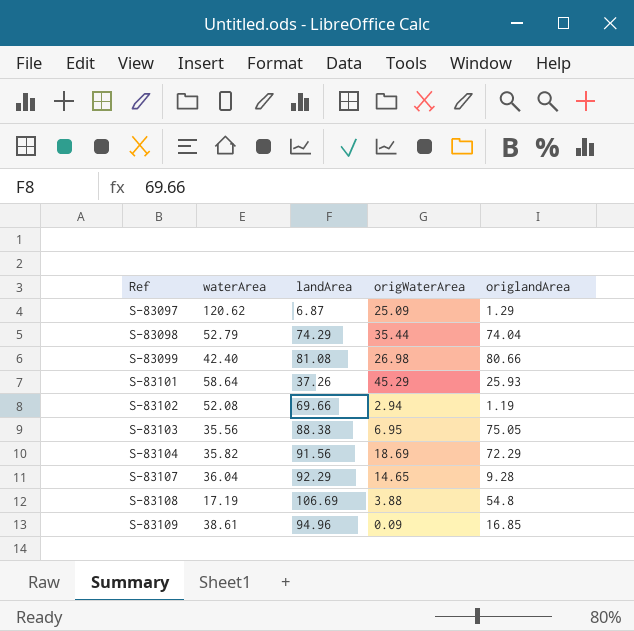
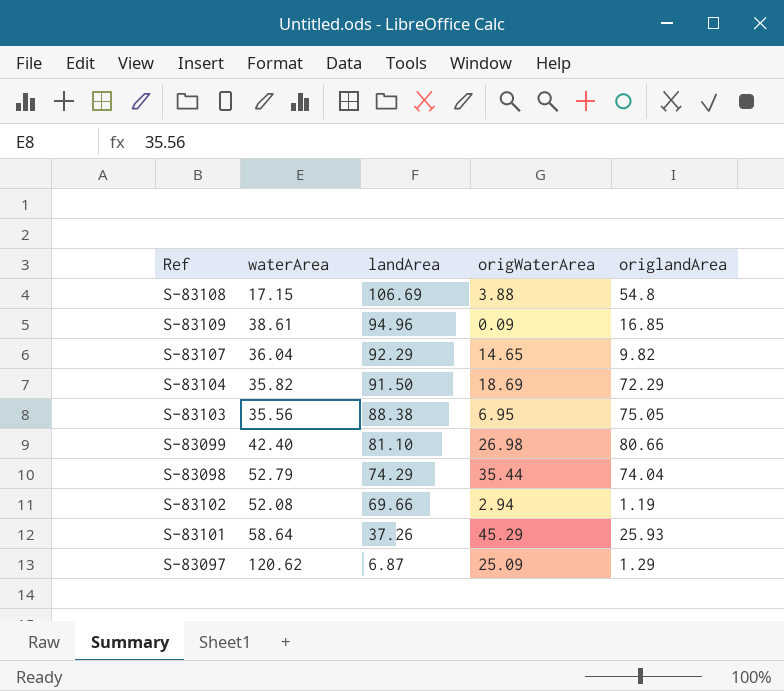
row order: Ref ascending -> landArea descending
S-83108 | waterArea: 17.19 -> 17.15
S-83107 | origlandArea: 9.28 -> 9.82
S-83104 | landArea: 91.56 -> 91.50
S-83099 | landArea: 81.08 -> 81.10

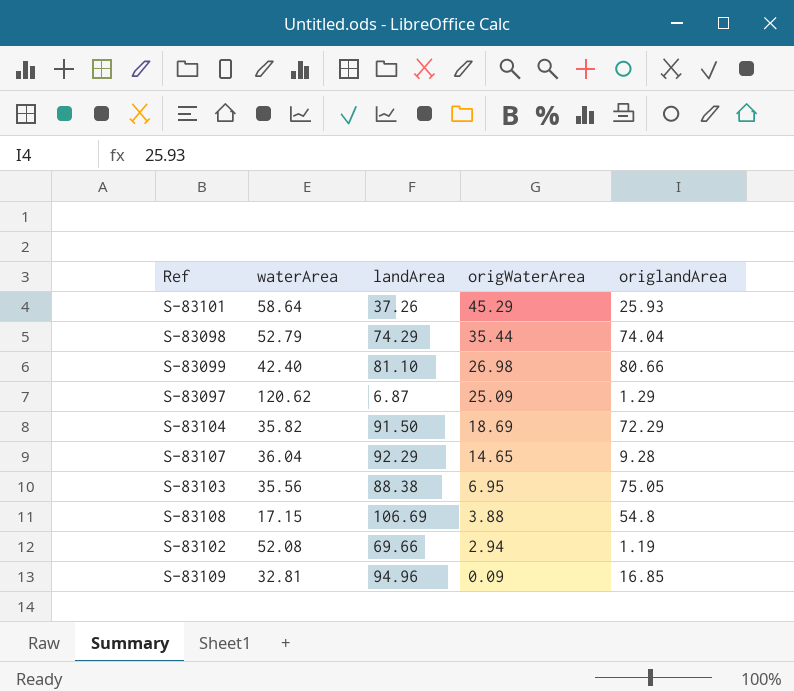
row order: landArea descending -> origWaterArea descending
S-83107 | origlandArea: 9.82 -> 9.28
S-83109 | waterArea: 38.61 -> 32.81

